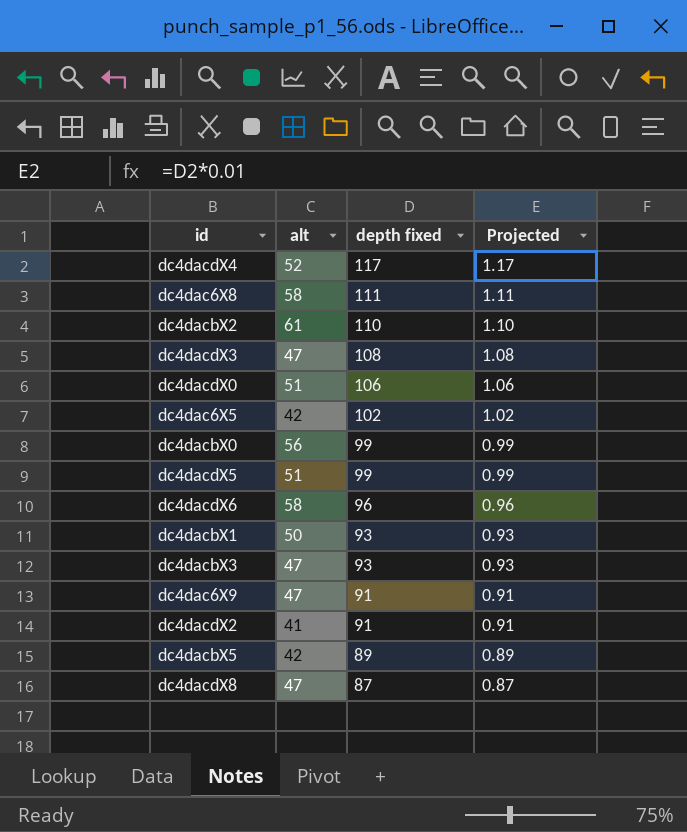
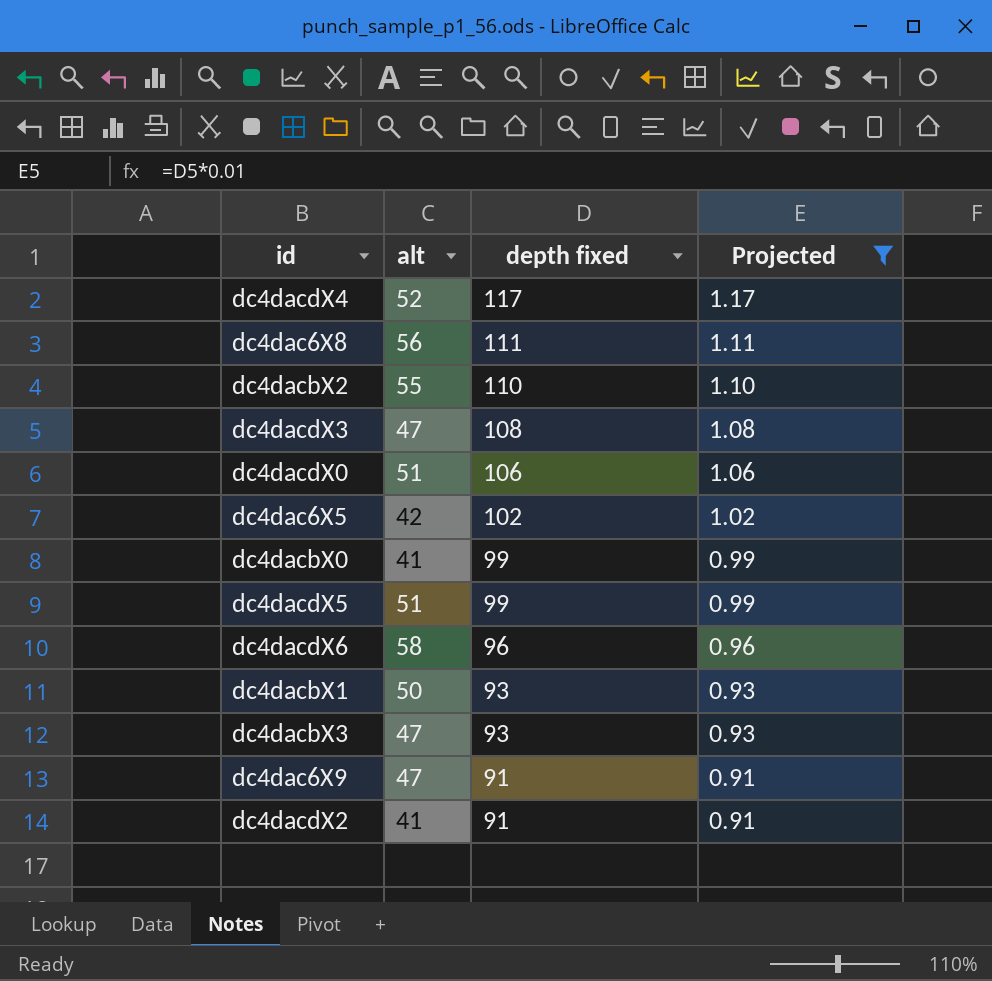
filter: none -> Projected >= 0.91
dc4dac6X8 | alt: 58 -> 56
dc4dacbX2 | alt: 61 -> 55
dc4dacbX0 | alt: 56 -> 41

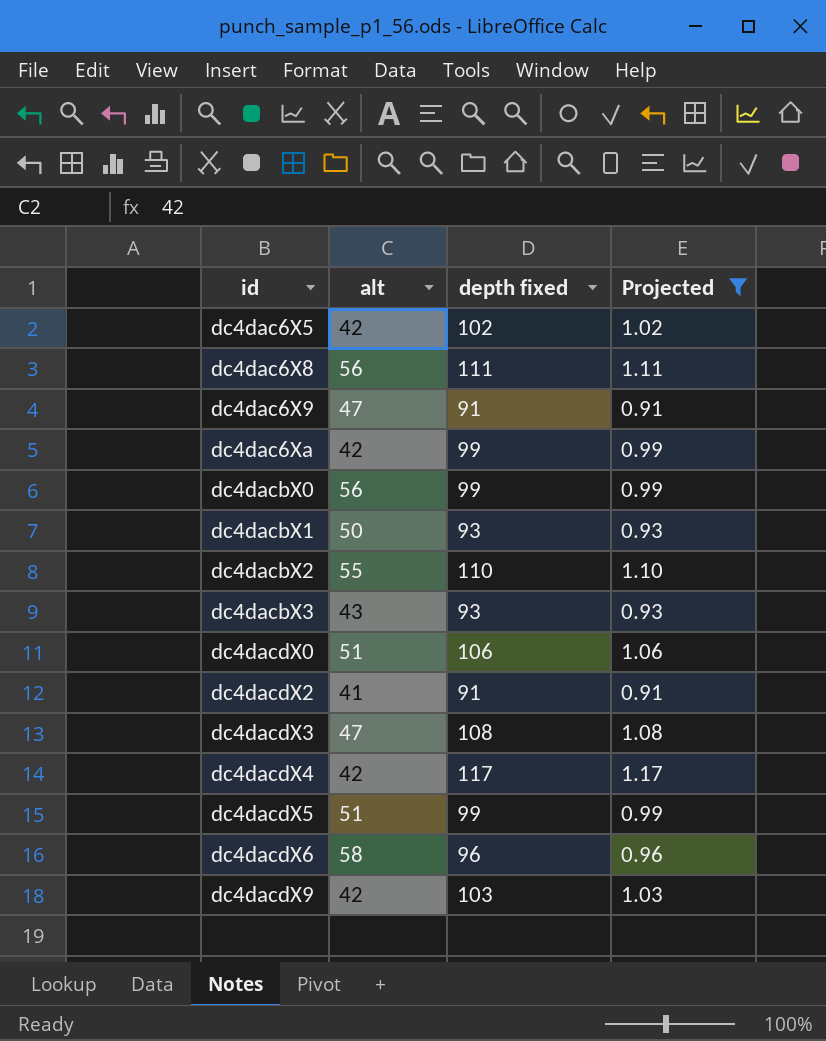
row order: depth fixed descending -> id ascending
row dc4dac6Xa: none -> 42 | 99 | 0.99
dc4dacbX0 | alt: 41 -> 56
dc4dacbX3 | alt: 47 -> 43
dc4dacdX4 | alt: 52 -> 42
row dc4dacdX9: none -> 42 | 103 | 1.03

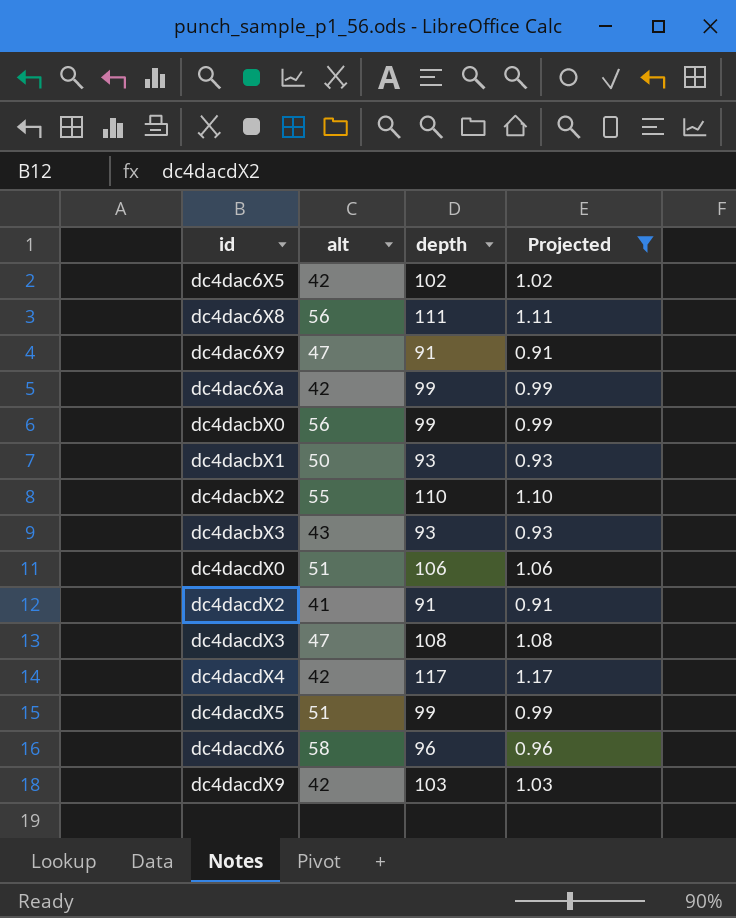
column name: depth fixed -> depth

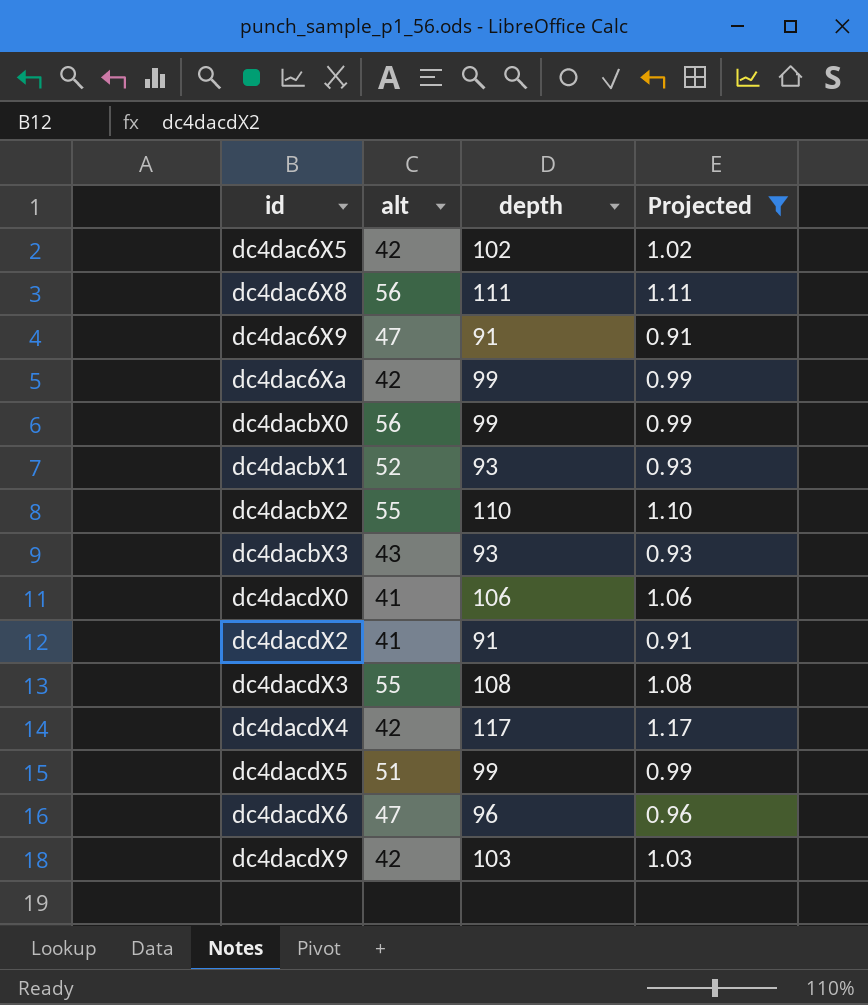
dc4dacbX1 | alt: 50 -> 52
dc4dacdX0 | alt: 51 -> 41
dc4dacdX3 | alt: 47 -> 55
dc4dacdX6 | alt: 58 -> 47

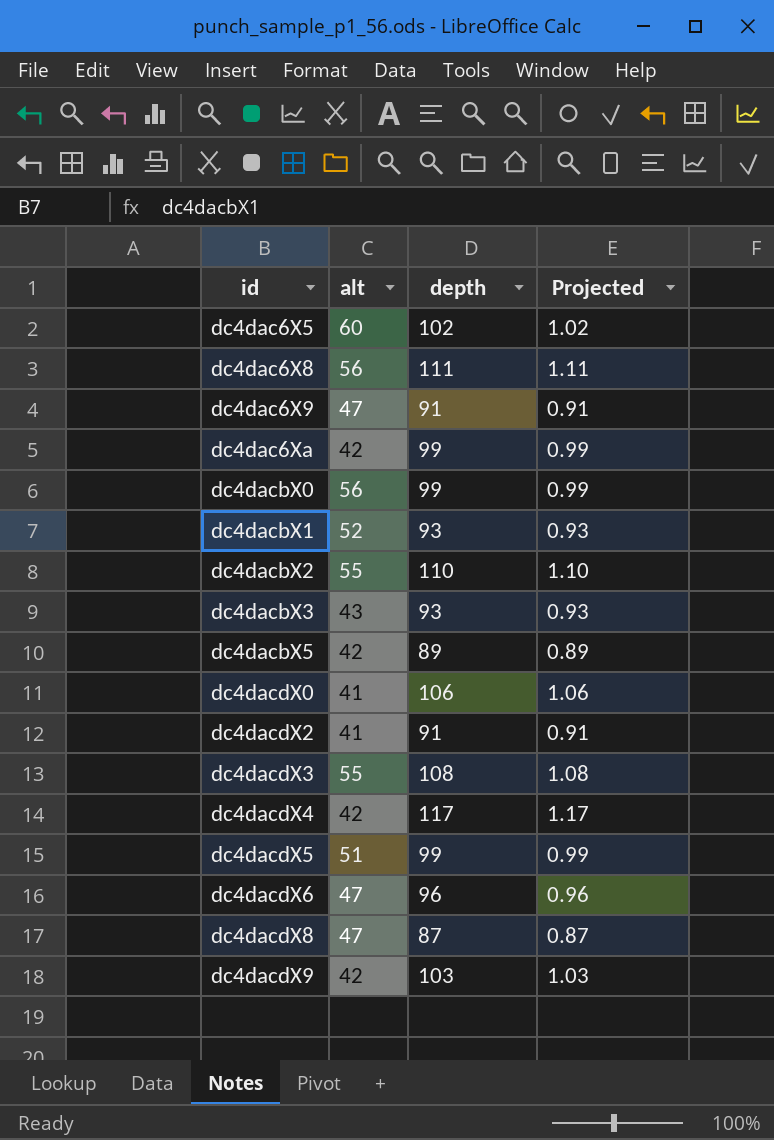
filter: Projected >= 0.91 -> none
dc4dac6X5 | alt: 42 -> 60

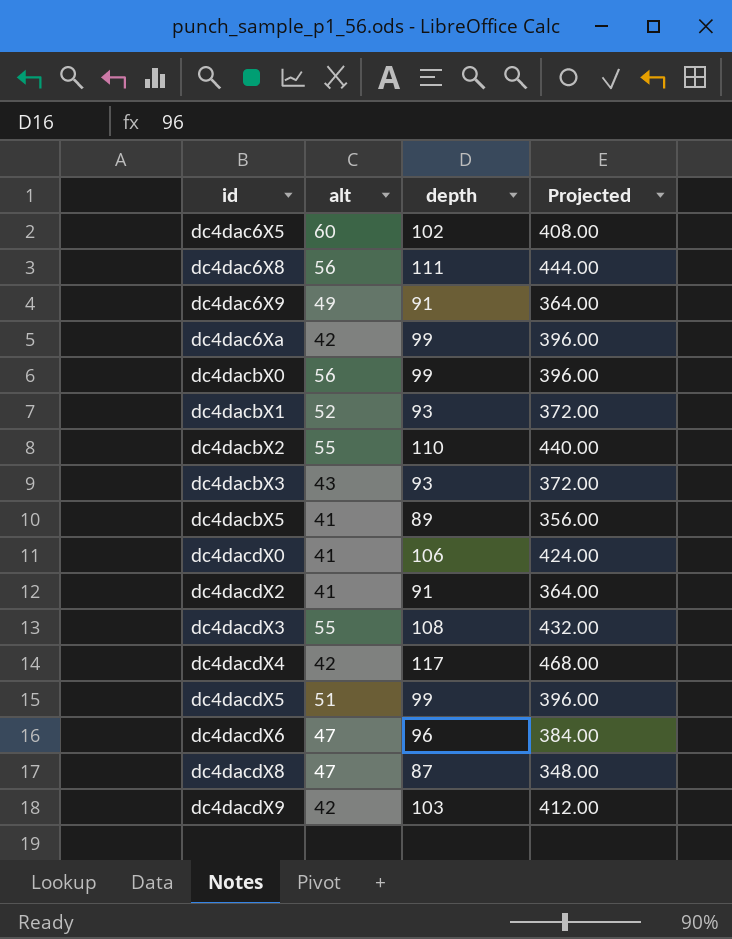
column Projected | formula: [depth] * 0.01 -> [depth] * 4
dc4dac6X9 | alt: 47 -> 49
dc4dacbX5 | alt: 42 -> 41

